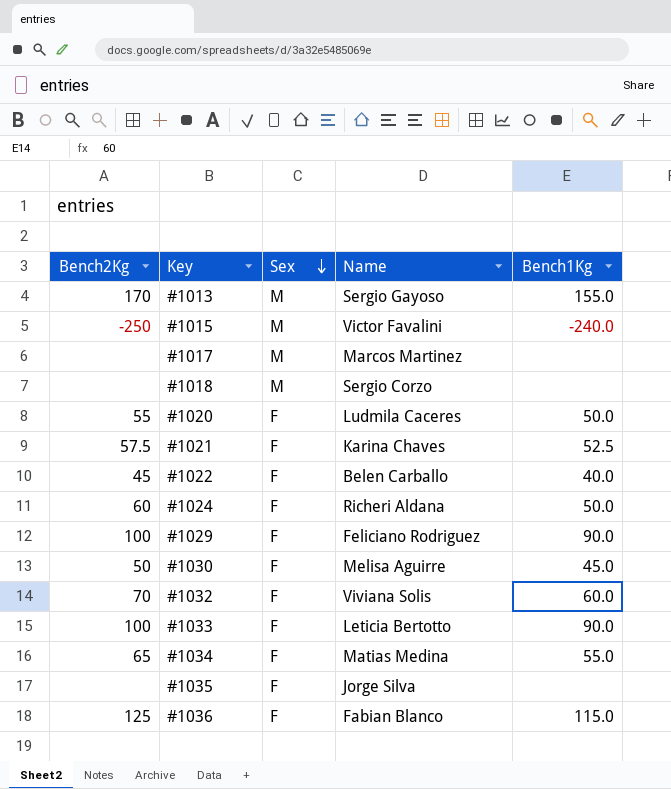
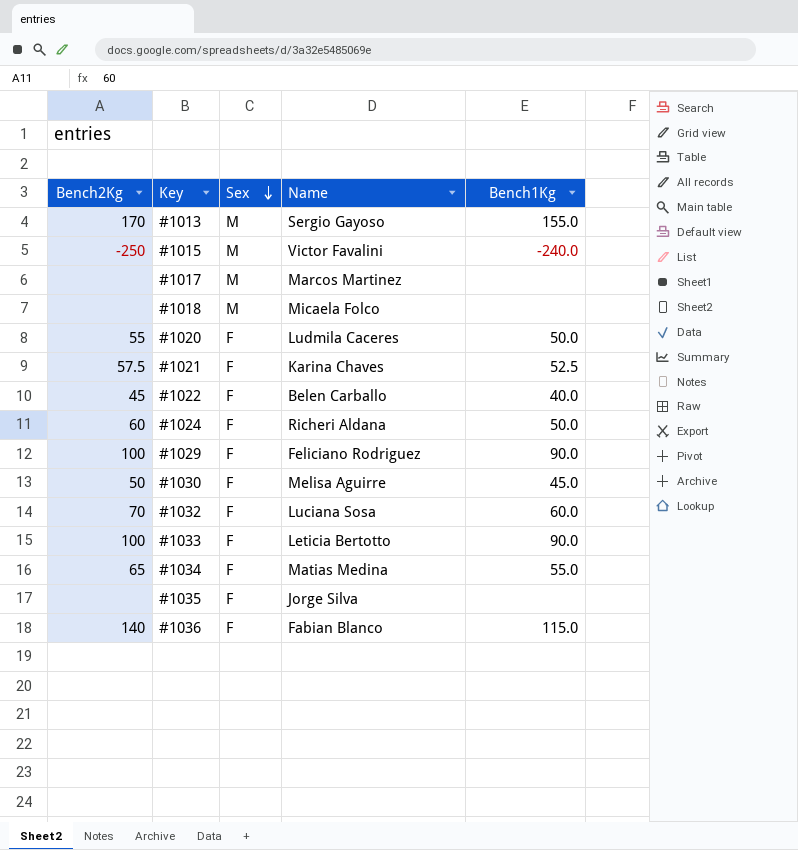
#1018 | Name: Sergio Corzo -> Micaela Folco
#1032 | Name: Viviana Solis -> Luciana Sosa
#1036 | Bench2Kg: 125 -> 140

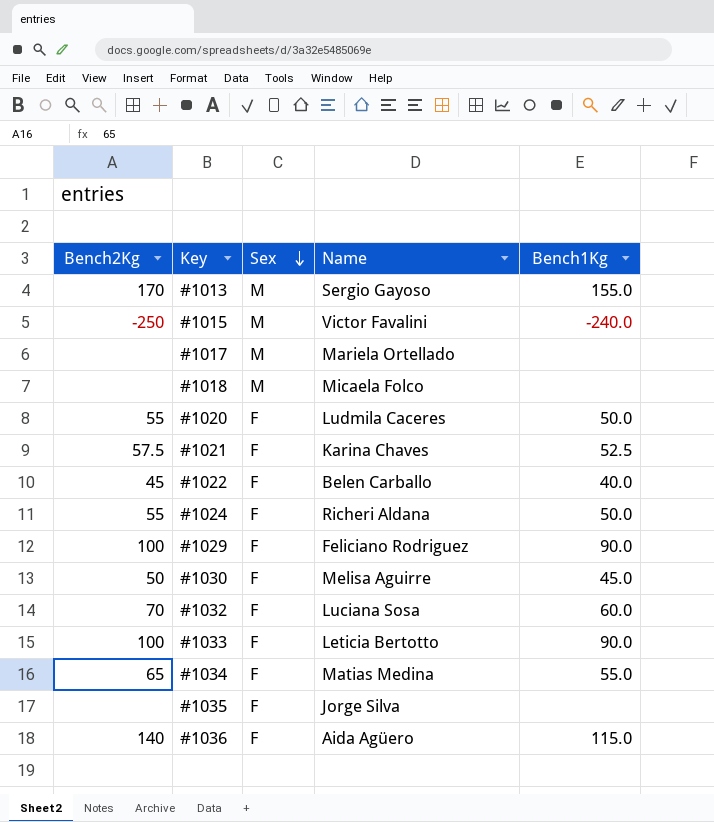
#1017 | Name: Marcos Martinez -> Mariela Ortellado
#1024 | Bench2Kg: 60 -> 55
#1036 | Name: Fabian Blanco -> Aida Agüero

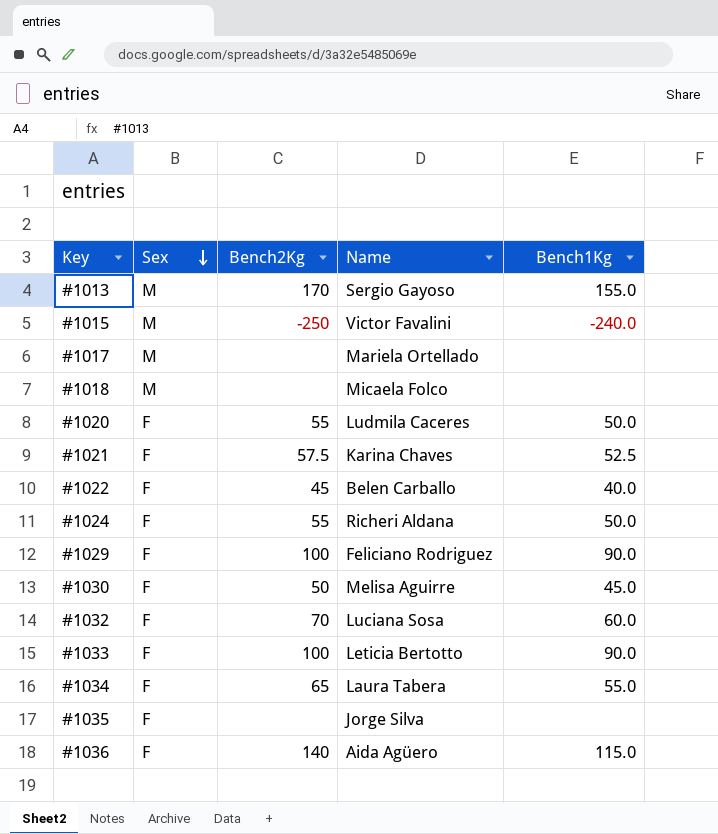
column Bench2Kg | position: 1 -> 3
#1034 | Name: Matias Medina -> Laura Tabera

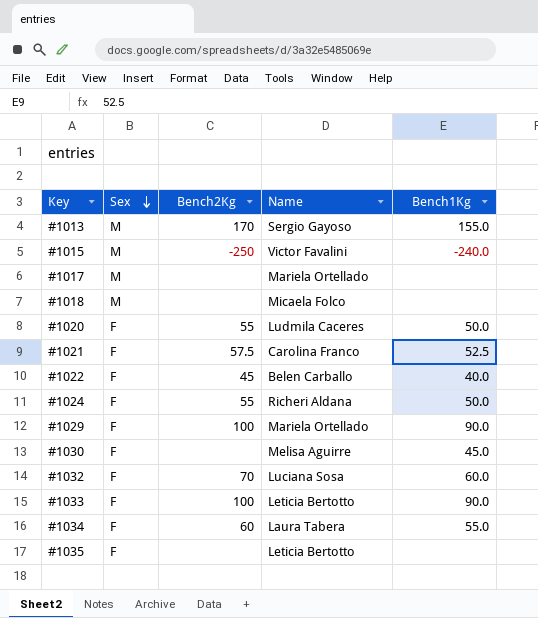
row #1036: F | 140 | Aida Agüero | 115.0 -> none
#1021 | Name: Karina Chaves -> Carolina Franco
#1029 | Name: Feliciano Rodriguez -> Mariela Ortellado
#1030 | Bench2Kg: 50 -> none
#1034 | Bench2Kg: 65 -> 60
#1035 | Name: Jorge Silva -> Leticia Bertotto

